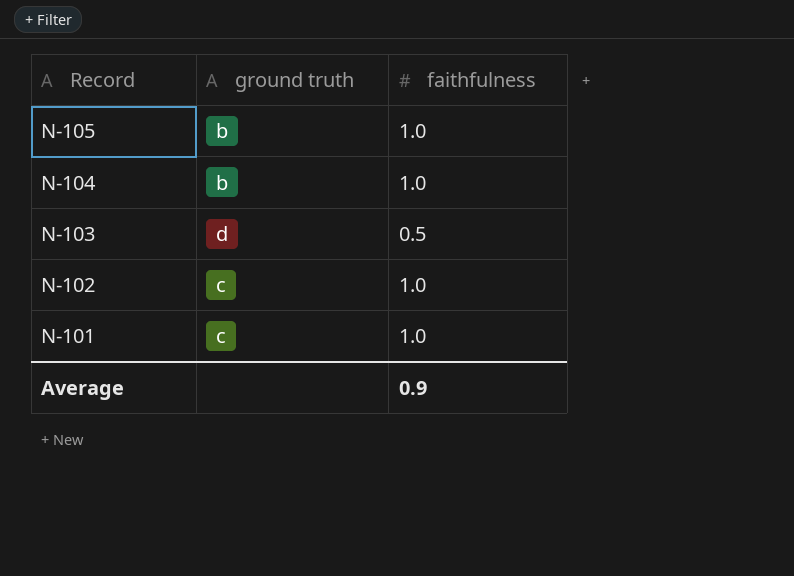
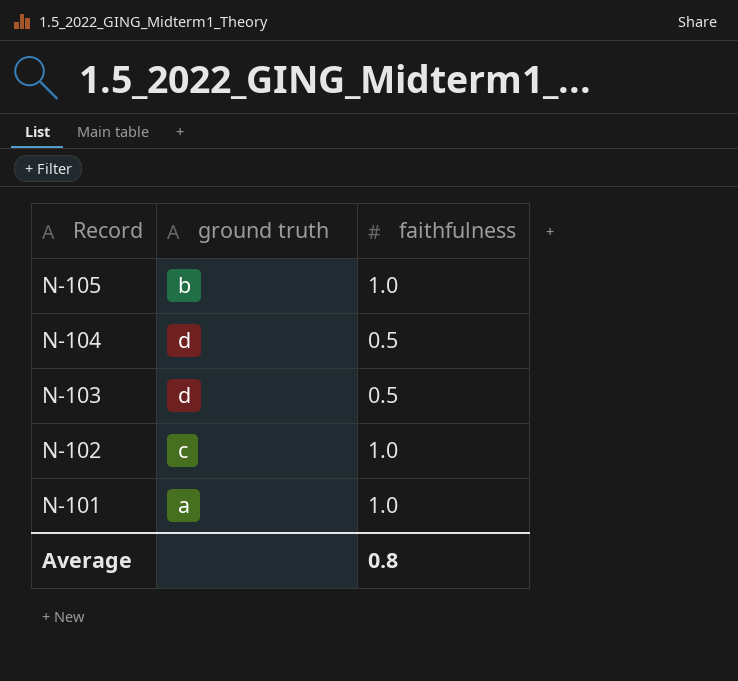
N-104 | ground truth: b -> d
N-104 | faithfulness: 1.0 -> 0.5
N-101 | ground truth: c -> a
Average | faithfulness: 0.9 -> 0.8

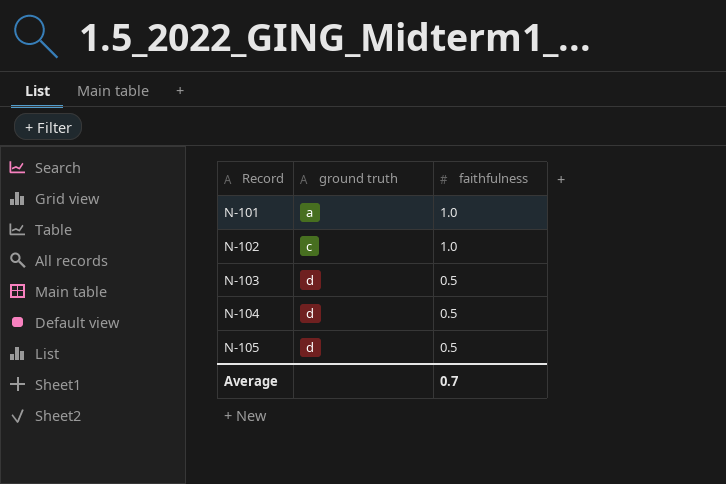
row order: Record descending -> Record ascending
N-105 | ground truth: b -> d
N-105 | faithfulness: 1.0 -> 0.5
Average | faithfulness: 0.8 -> 0.7

